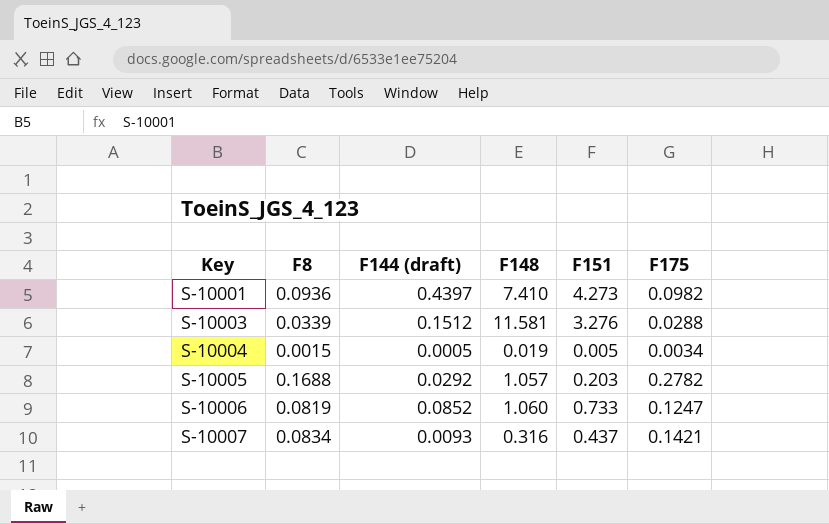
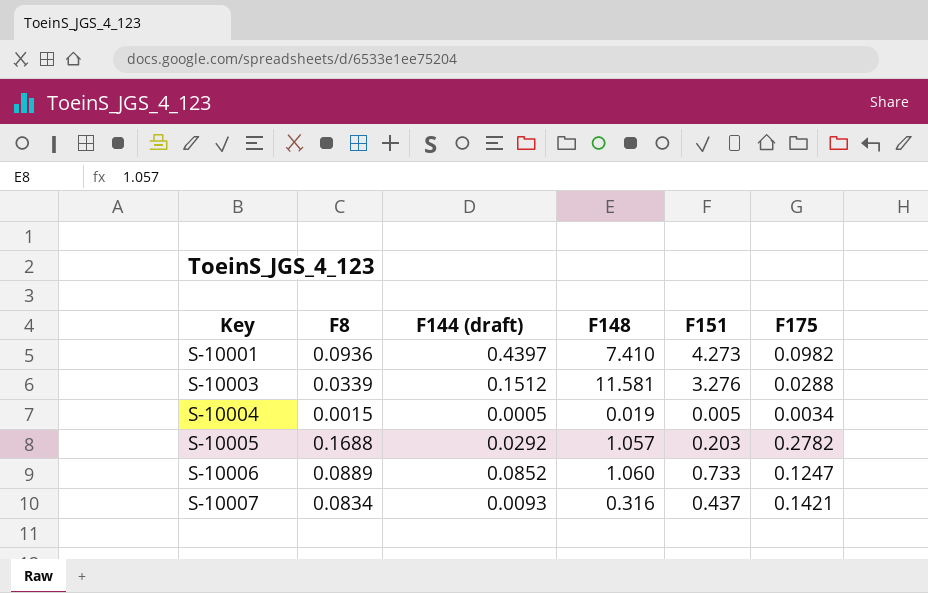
S-10006 | F8: 0.0819 -> 0.0889

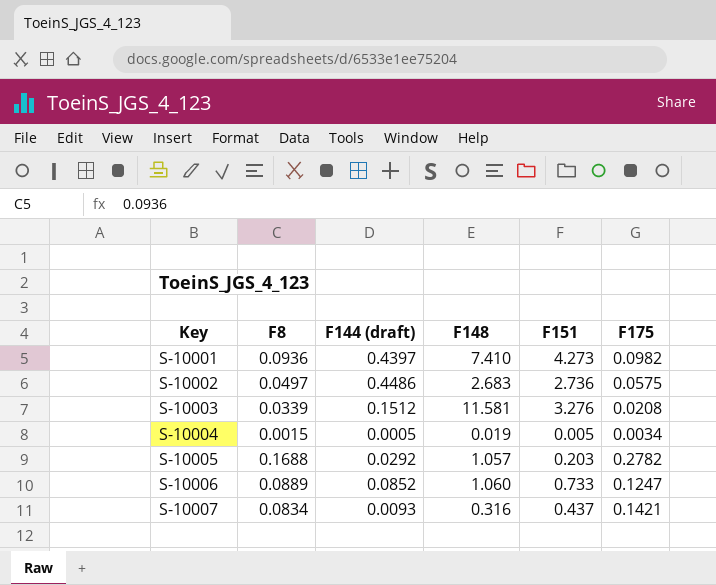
row S-10002: none -> 0.0497 | 0.4486 | 2.683 | 2.736 | 0.0575
S-10003 | F175: 0.0288 -> 0.0208

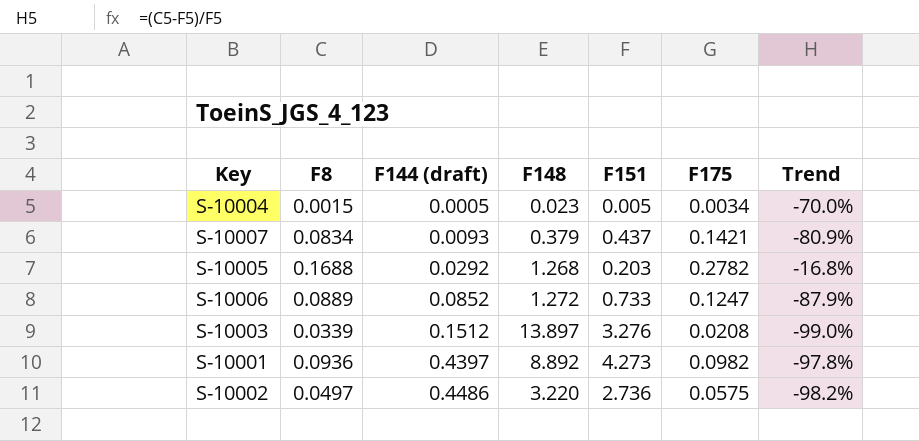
row order: Key ascending -> F144 (draft) ascending
column Trend | formula: none -> ([F8] - [F151]) / [F151]
S-10004 | F148: 0.019 -> 0.023
S-10007 | F148: 0.316 -> 0.379
S-10005 | F148: 1.057 -> 1.268
S-10006 | F148: 1.060 -> 1.272
S-10003 | F148: 11.581 -> 13.897
S-10001 | F148: 7.410 -> 8.892
S-10002 | F148: 2.683 -> 3.220

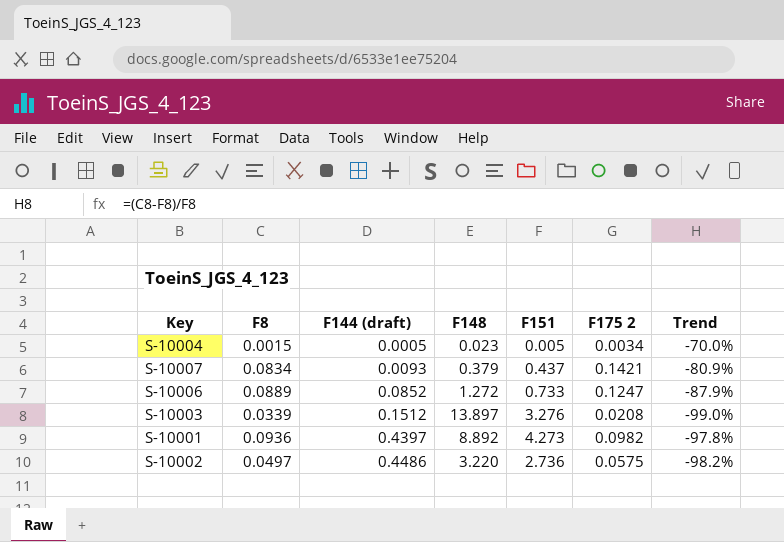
column name: F175 -> F175 2
row S-10005: 0.1688 | 0.0292 | 1.268 | 0.203 | 0.2782 | -16.8% -> none

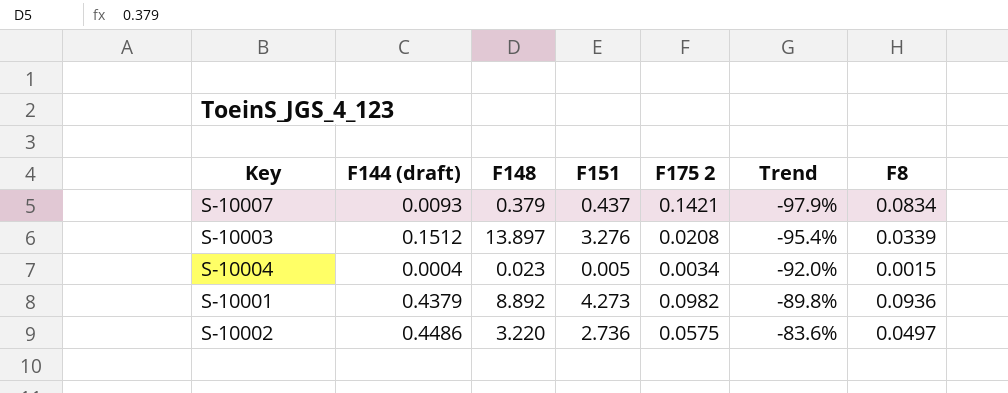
row order: F144 (draft) ascending -> Trend ascending
column Trend | formula: ([F8] - [F151]) / [F151] -> ([F144 (draft)] - [F151]) / [F151]
column F8 | position: 2 -> 7
row S-10006: 0.0889 | 0.0852 | 1.272 | 0.733 | 0.1247 | -87.9% -> none
S-10004 | F144 (draft): 0.0005 -> 0.0004
S-10001 | F144 (draft): 0.4397 -> 0.4379

